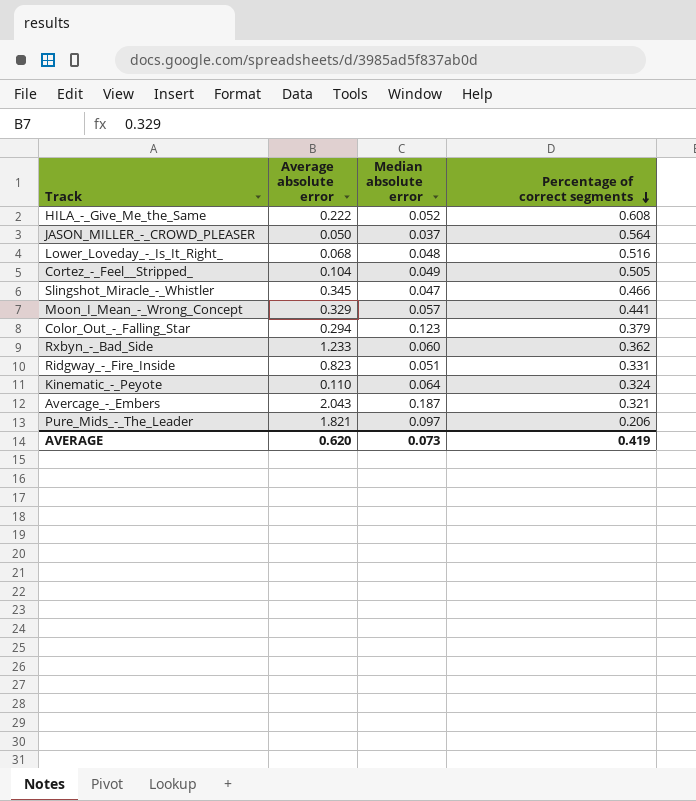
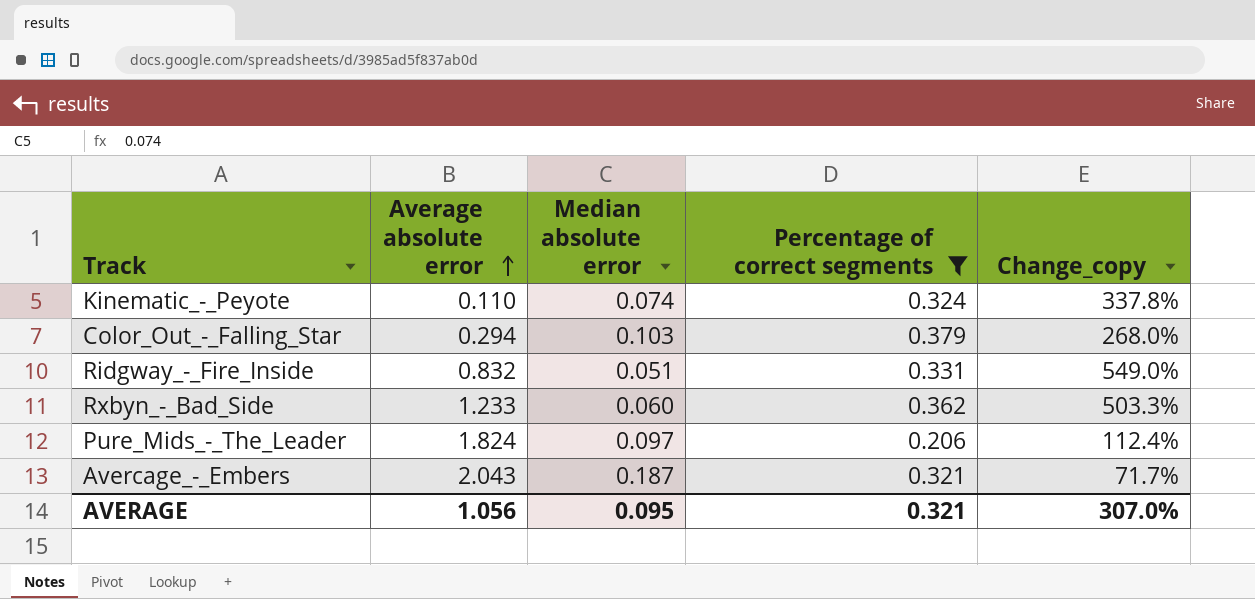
filter: none -> Percentage of correct segments <= 0.379
row order: Percentage of correct segments descending -> Average absolute error ascending
column Change_copy | formula: none -> ([Percentage of correct segments] - [Median absolute error]) / [Median absolute error]
Kinematic_-_Peyote | Median absolute error: 0.064 -> 0.074
Color_Out_-_Falling_Star | Median absolute error: 0.123 -> 0.103
Ridgway_-_Fire_Inside | Average absolute error: 0.823 -> 0.832
Pure_Mids_-_The_Leader | Average absolute error: 1.821 -> 1.824
AVERAGE | Average absolute error: 0.620 -> 1.056
AVERAGE | Median absolute error: 0.073 -> 0.095
AVERAGE | Percentage of correct segments: 0.419 -> 0.321

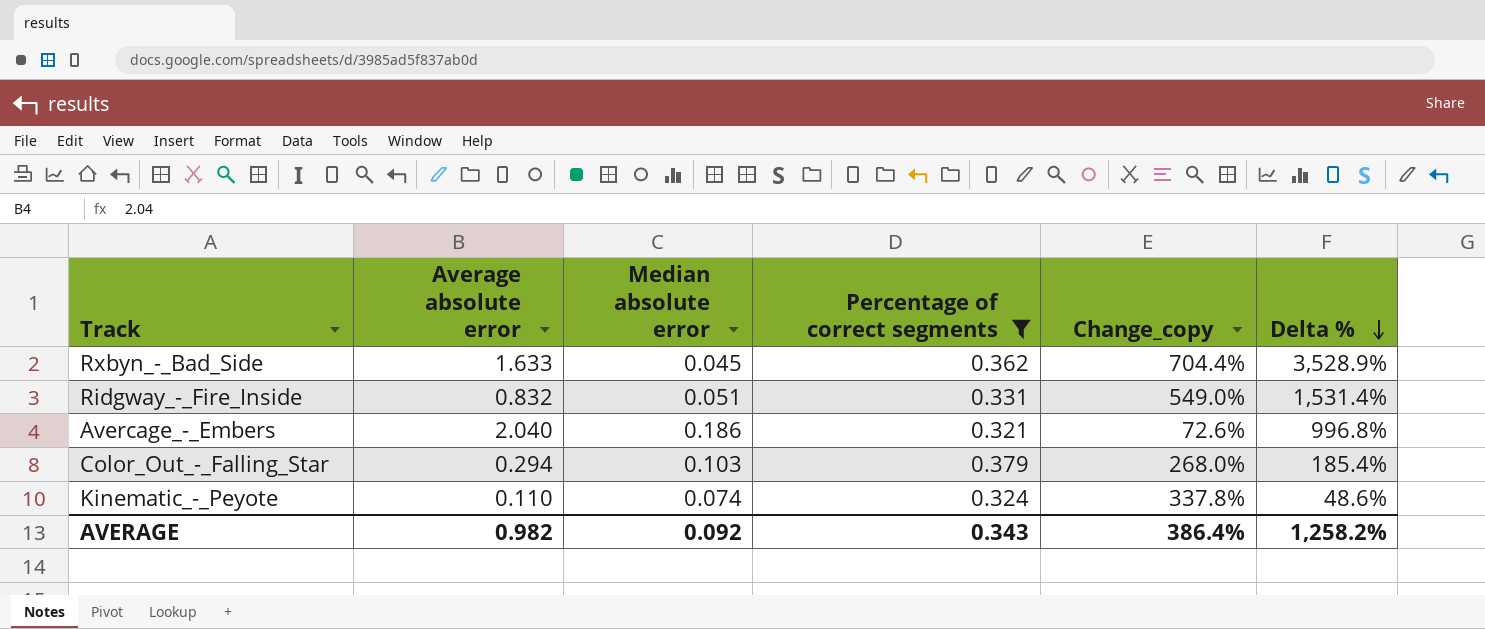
row order: Average absolute error ascending -> Delta % descending
column Delta % | formula: none -> ([Average absolute error] - [Median absolute error]) / [Median absolute error]
row Pure_Mids_-_The_Leader: 1.824 | 0.097 | 0.206 | 112.4% -> none
Rxbyn_-_Bad_Side | Average absolute error: 1.233 -> 1.633
Rxbyn_-_Bad_Side | Median absolute error: 0.060 -> 0.045
Rxbyn_-_Bad_Side | Change_copy: 503.3% -> 704.4%
Avercage_-_Embers | Average absolute error: 2.043 -> 2.040
Avercage_-_Embers | Median absolute error: 0.187 -> 0.186
Avercage_-_Embers | Change_copy: 71.7% -> 72.6%
AVERAGE | Average absolute error: 1.056 -> 0.982
AVERAGE | Median absolute error: 0.095 -> 0.092
AVERAGE | Percentage of correct segments: 0.321 -> 0.343
AVERAGE | Change_copy: 307.0% -> 386.4%

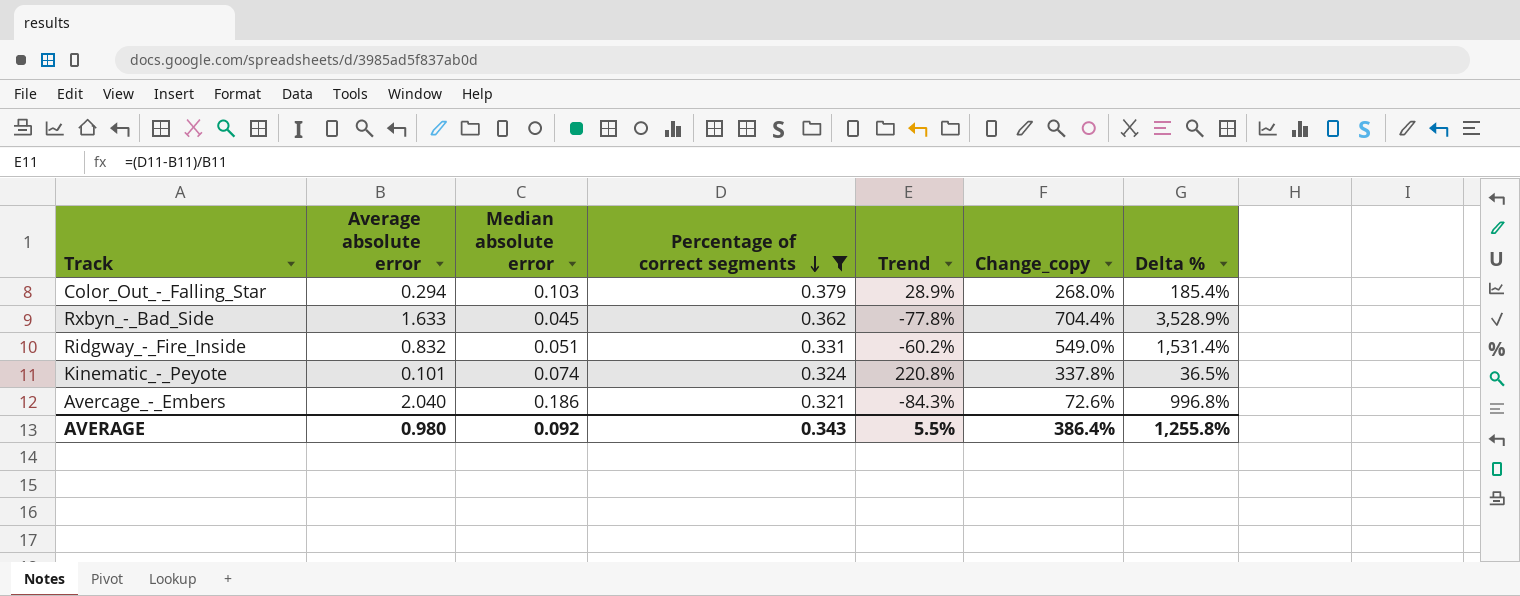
row order: Delta % descending -> Percentage of correct segments descending
column Trend | formula: none -> ([Percentage of correct segments] - [Average absolute error]) / [Average absolute error]
Kinematic_-_Peyote | Average absolute error: 0.110 -> 0.101
Kinematic_-_Peyote | Delta %: 48.6% -> 36.5%
AVERAGE | Average absolute error: 0.982 -> 0.980
AVERAGE | Delta %: 1,258.2% -> 1,255.8%

